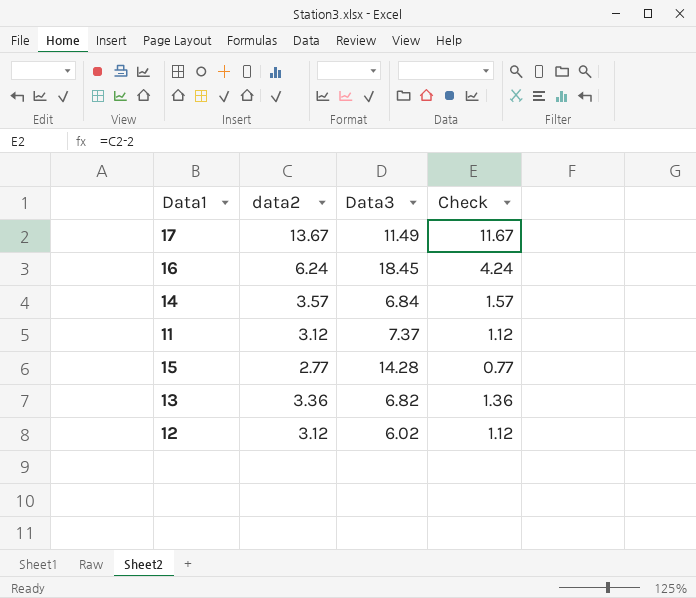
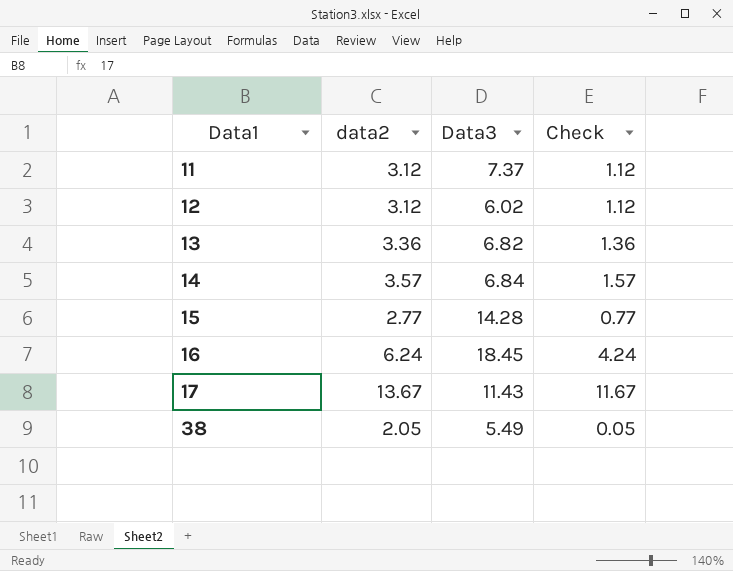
row order: none -> Data1 ascending
17 | Data3: 11.49 -> 11.43
row 38: none -> 2.05 | 5.49 | 0.05

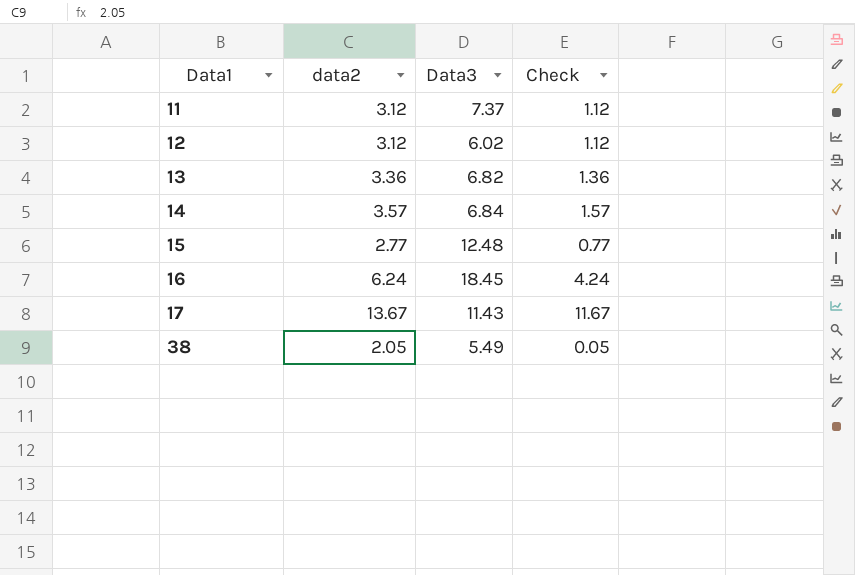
15 | Data3: 14.28 -> 12.48

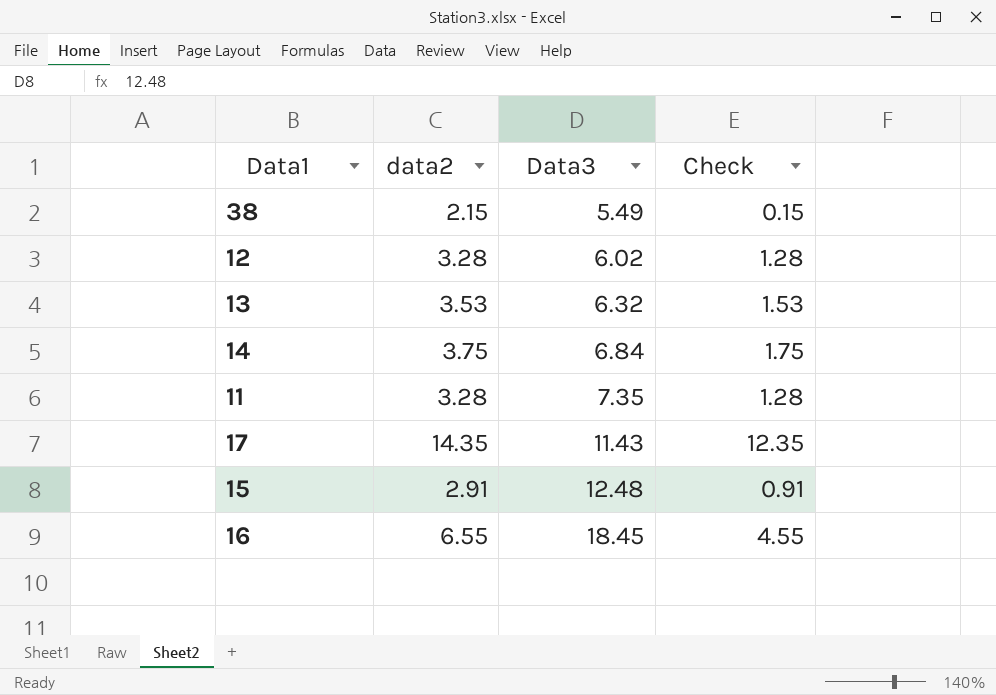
row order: Data1 ascending -> Data3 ascending
38 | data2: 2.05 -> 2.15
38 | Check: 0.05 -> 0.15
12 | data2: 3.12 -> 3.28
12 | Check: 1.12 -> 1.28
13 | data2: 3.36 -> 3.53
13 | Data3: 6.82 -> 6.32
13 | Check: 1.36 -> 1.53
14 | data2: 3.57 -> 3.75
14 | Check: 1.57 -> 1.75
11 | data2: 3.12 -> 3.28
11 | Data3: 7.37 -> 7.35
11 | Check: 1.12 -> 1.28
17 | data2: 13.67 -> 14.35
17 | Check: 11.67 -> 12.35
15 | data2: 2.77 -> 2.91
15 | Check: 0.77 -> 0.91
16 | data2: 6.24 -> 6.55
16 | Check: 4.24 -> 4.55

